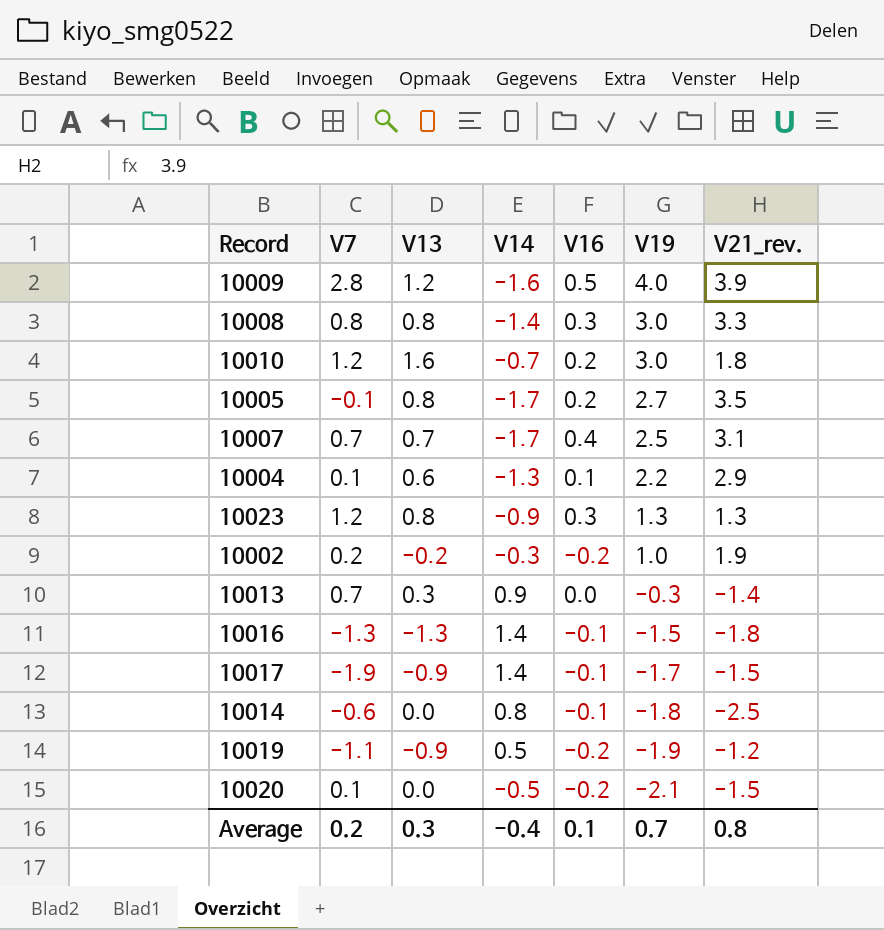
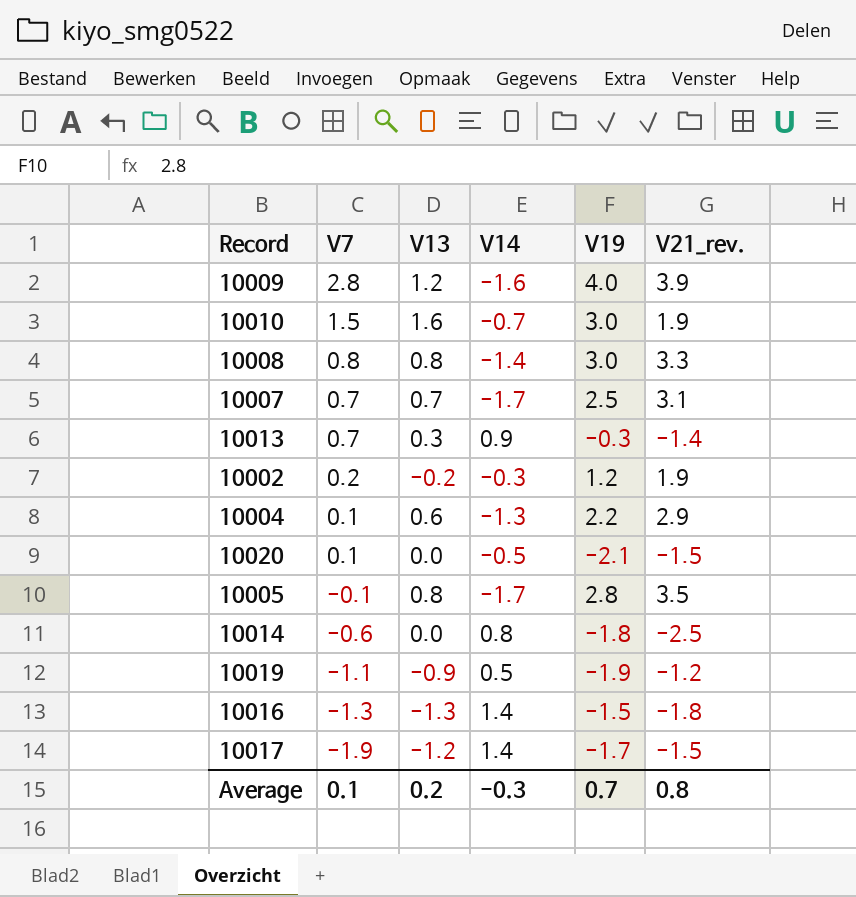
row order: V19 descending -> V7 descending
column V16 | position: 5 -> none
row 10023: 1.2 | 0.8 | -0.9 | 0.3 | 1.3 | 1.3 -> none
10010 | V7: 1.2 -> 1.5
10010 | V21_rev.: 1.8 -> 1.9
10002 | V19: 1.0 -> 1.2
10005 | V19: 2.7 -> 2.8
10017 | V13: -0.9 -> -1.2
Average | V7: 0.2 -> 0.1
Average | V13: 0.3 -> 0.2
Average | V14: -0.4 -> -0.3

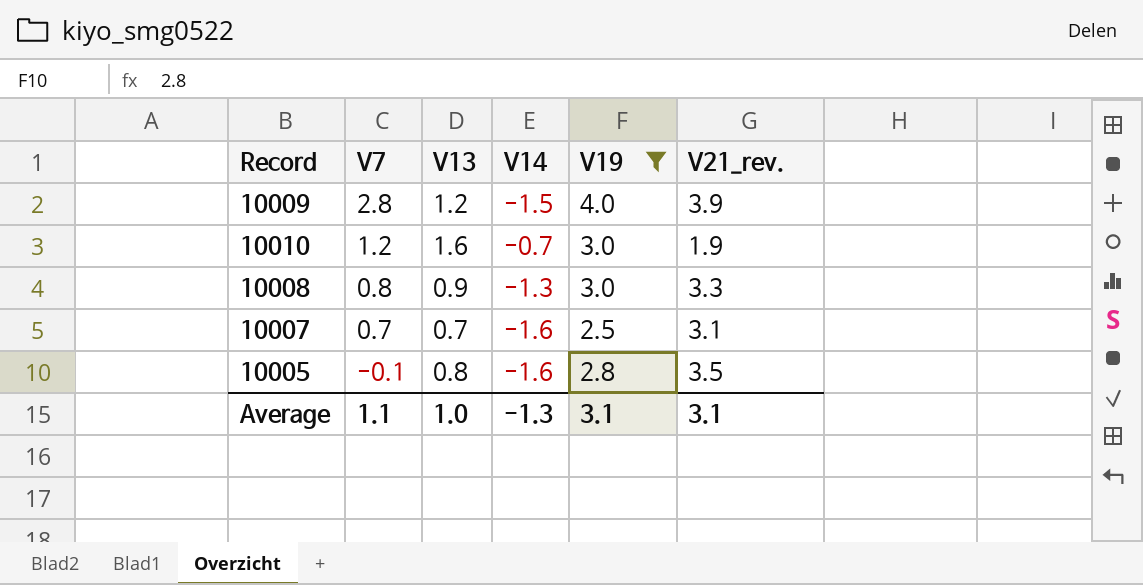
filter: none -> V19 >= 2.5
10009 | V14: -1.6 -> -1.5
10010 | V7: 1.5 -> 1.2
10008 | V13: 0.8 -> 0.9
10008 | V14: -1.4 -> -1.3
10007 | V14: -1.7 -> -1.6
10005 | V14: -1.7 -> -1.6
Average | V7: 0.1 -> 1.1
Average | V13: 0.2 -> 1.0
Average | V14: -0.3 -> -1.3
Average | V19: 0.7 -> 3.1
Average | V21_rev.: 0.8 -> 3.1

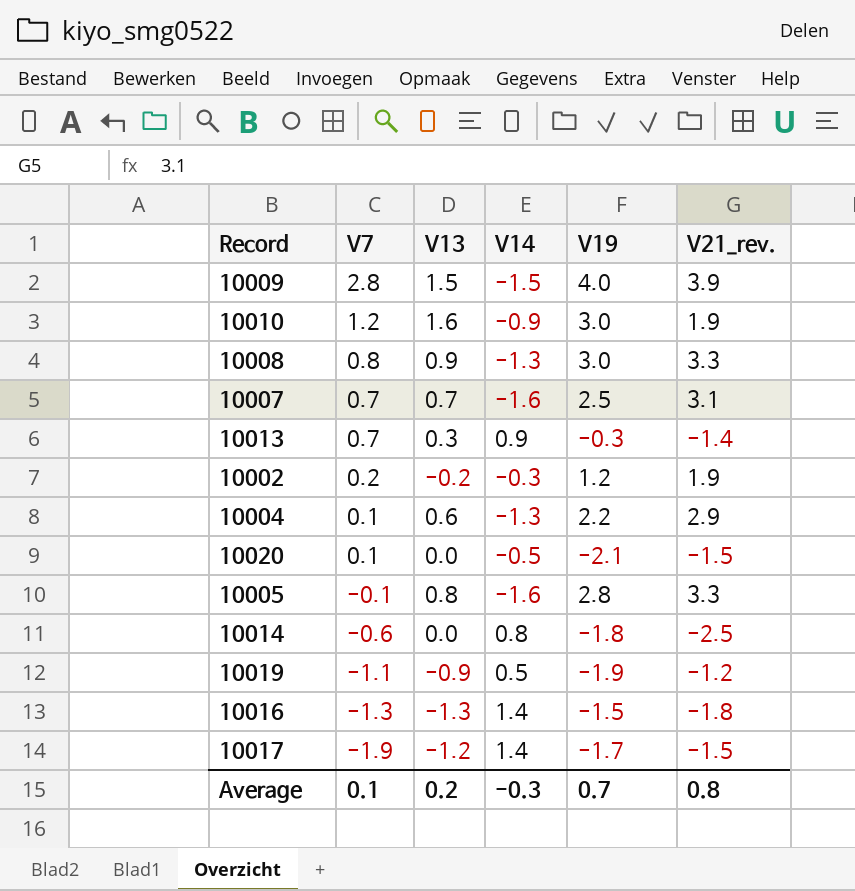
filter: V19 >= 2.5 -> none
10009 | V13: 1.2 -> 1.5
10010 | V14: -0.7 -> -0.9
10005 | V21_rev.: 3.5 -> 3.3
Average | V7: 1.1 -> 0.1
Average | V13: 1.0 -> 0.2
Average | V14: -1.3 -> -0.3
Average | V19: 3.1 -> 0.7
Average | V21_rev.: 3.1 -> 0.8

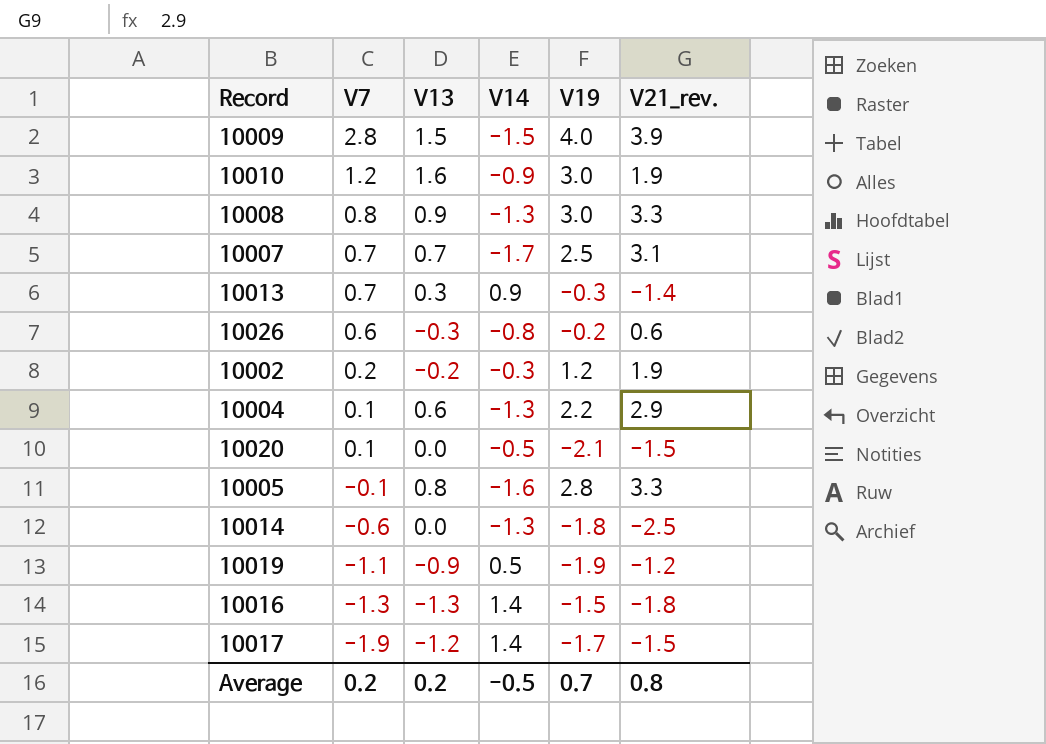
10007 | V14: -1.6 -> -1.7
row 10026: none -> 0.6 | -0.3 | -0.8 | -0.2 | 0.6
10014 | V14: 0.8 -> -1.3
Average | V7: 0.1 -> 0.2
Average | V14: -0.3 -> -0.5

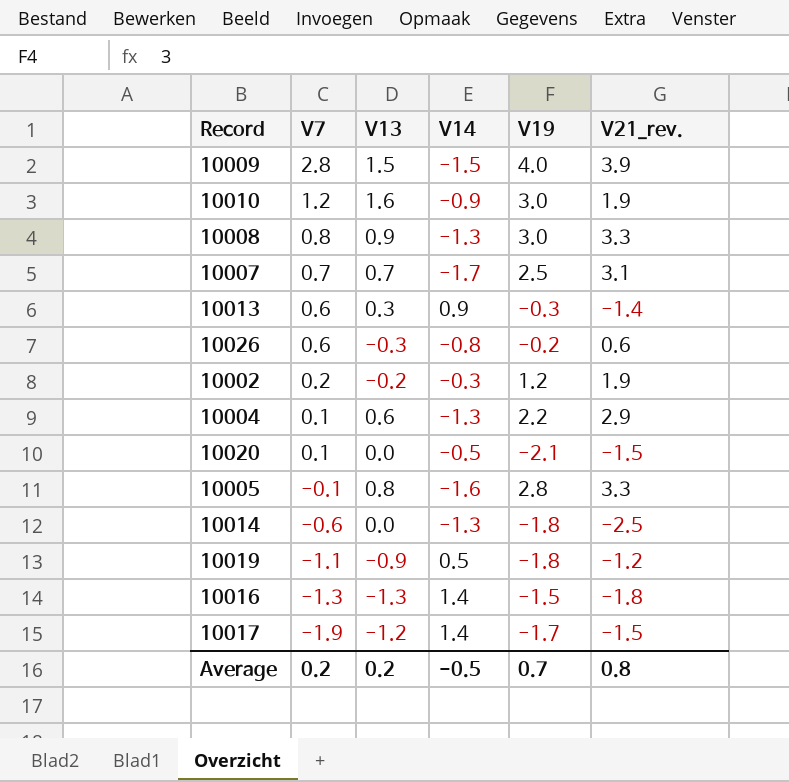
10013 | V7: 0.7 -> 0.6
10019 | V19: -1.9 -> -1.8

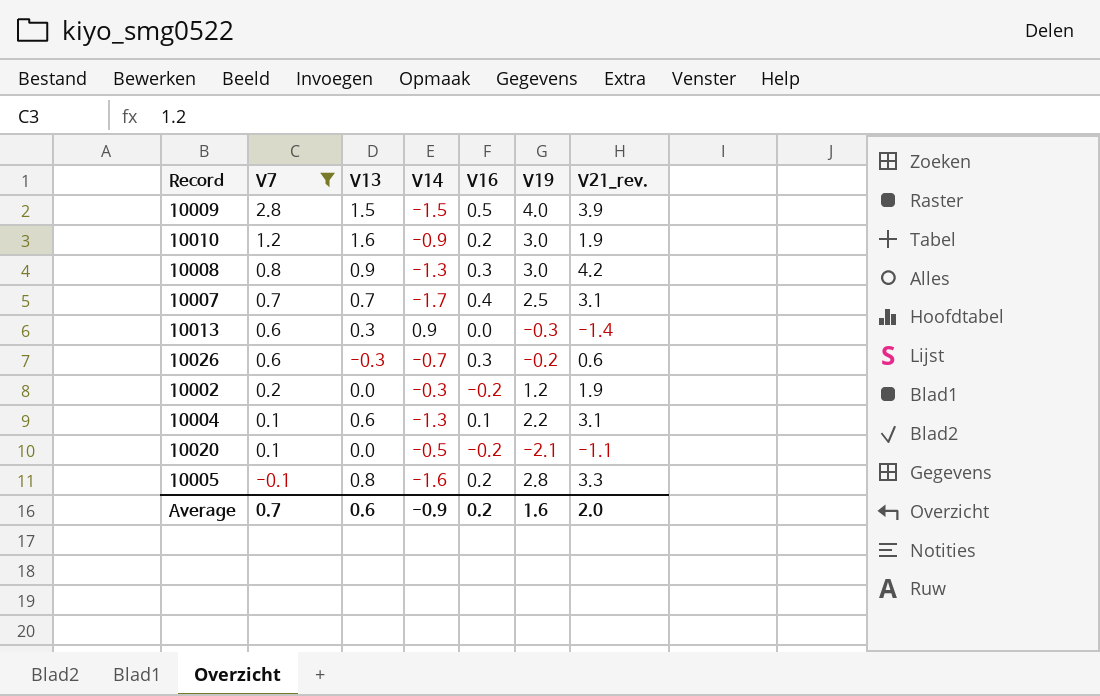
filter: none -> V7 >= -0.1
column V16 | position: none -> 5
10008 | V21_rev.: 3.3 -> 4.2
10026 | V14: -0.8 -> -0.7
10002 | V13: -0.2 -> 0.0
10004 | V21_rev.: 2.9 -> 3.1
10020 | V21_rev.: -1.5 -> -1.1
Average | V7: 0.2 -> 0.7
Average | V13: 0.2 -> 0.6
Average | V14: -0.5 -> -0.9
Average | V19: 0.7 -> 1.6
Average | V21_rev.: 0.8 -> 2.0

